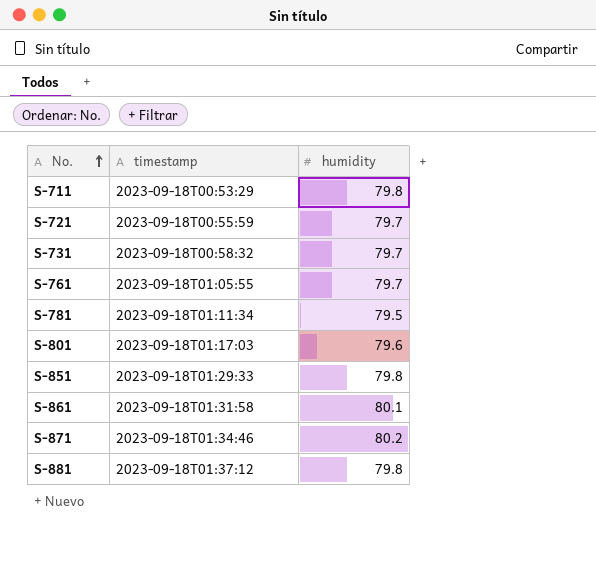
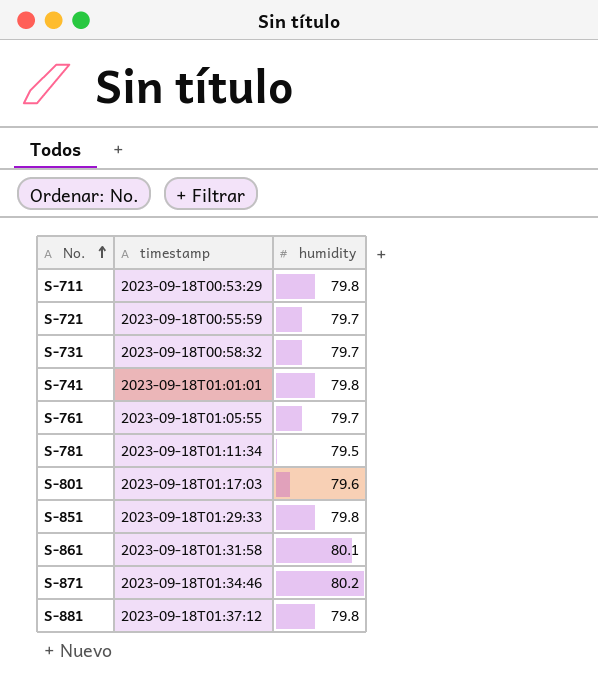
row S-741: none -> 2023-09-18T01:01:01 | 79.8

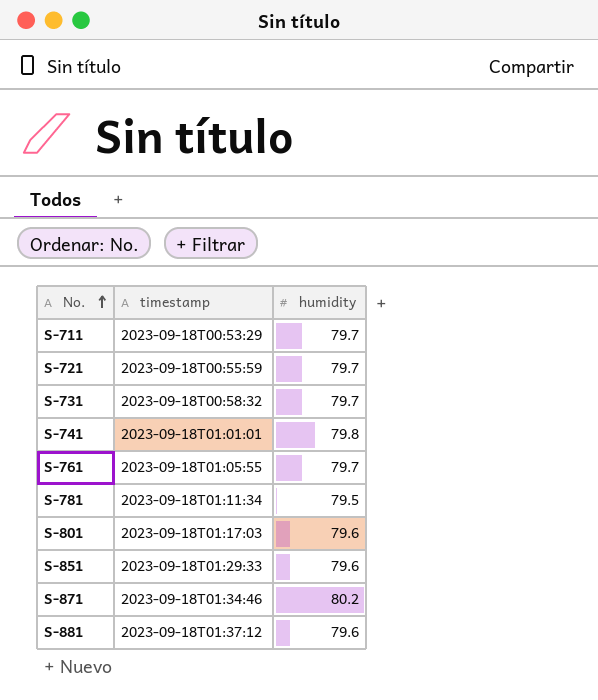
row S-861: 2023-09-18T01:31:58 | 80.1 -> none
S-711 | humidity: 79.8 -> 79.7
S-851 | humidity: 79.8 -> 79.6
S-881 | humidity: 79.8 -> 79.6

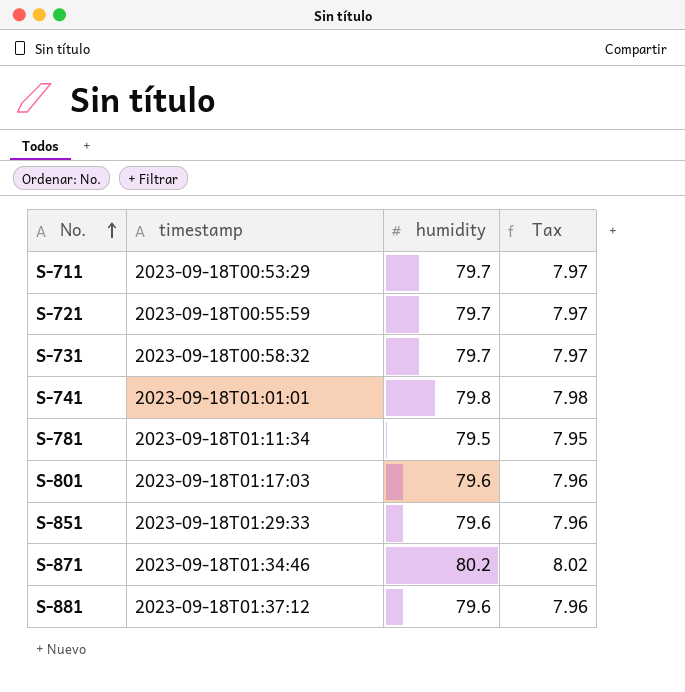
column Tax | formula: none -> [humidity] * 0.1
row S-761: 2023-09-18T01:05:55 | 79.7 -> none

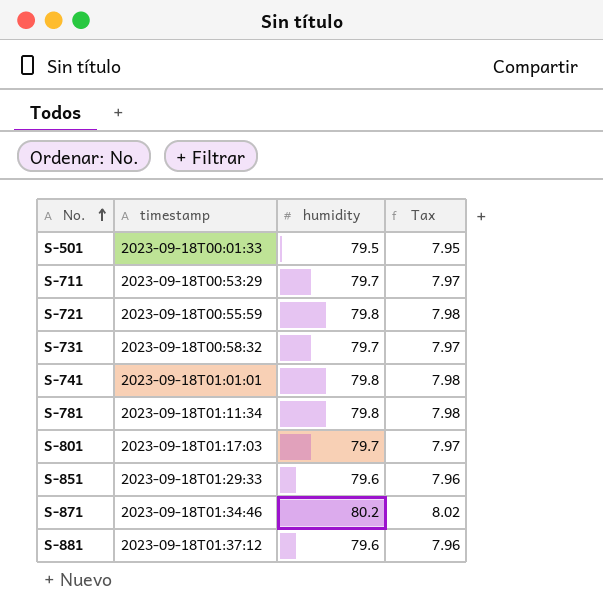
row S-501: none -> 2023-09-18T00:01:33 | 79.5 | 7.95
S-721 | humidity: 79.7 -> 79.8
S-721 | Tax: 7.97 -> 7.98
S-781 | humidity: 79.5 -> 79.8
S-781 | Tax: 7.95 -> 7.98
S-801 | humidity: 79.6 -> 79.7
S-801 | Tax: 7.96 -> 7.97

